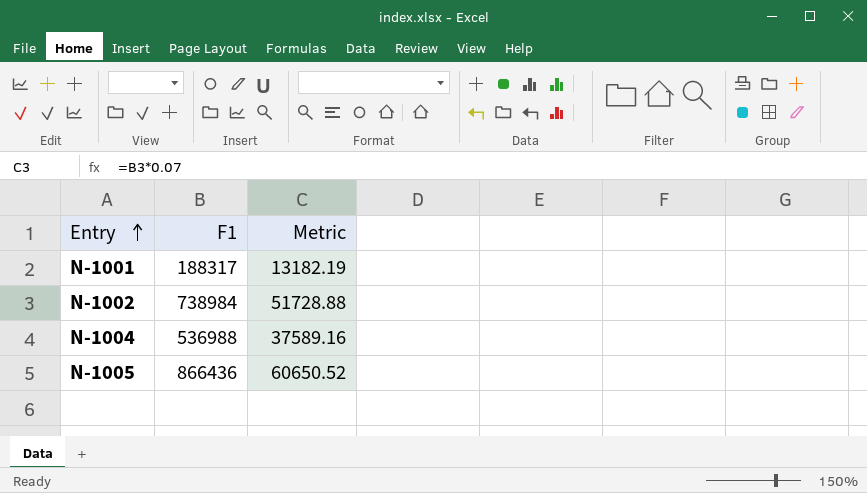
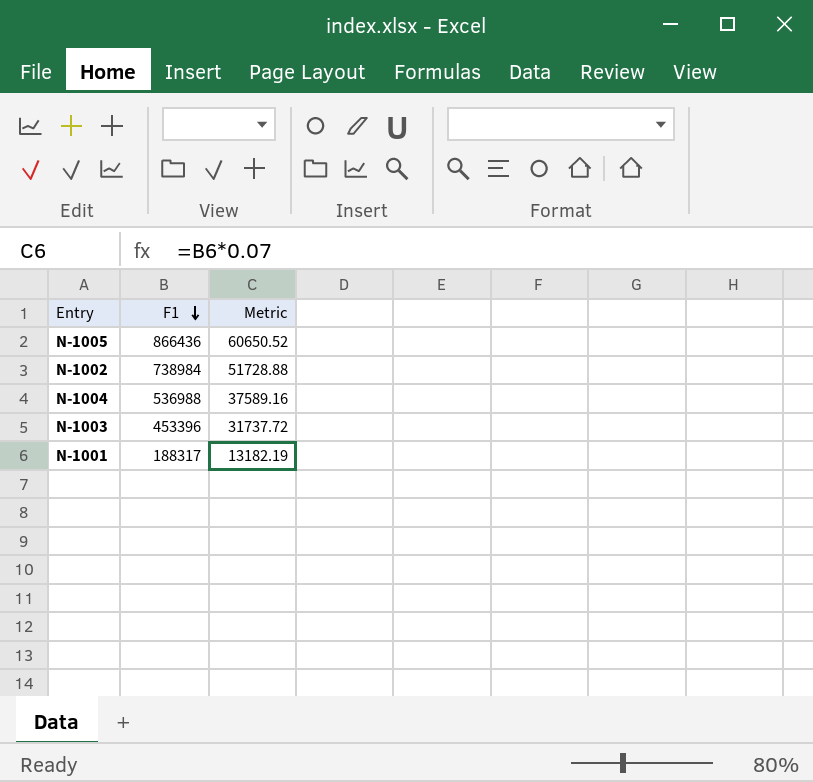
row order: Entry ascending -> F1 descending
row N-1003: none -> 453396 | 31737.72

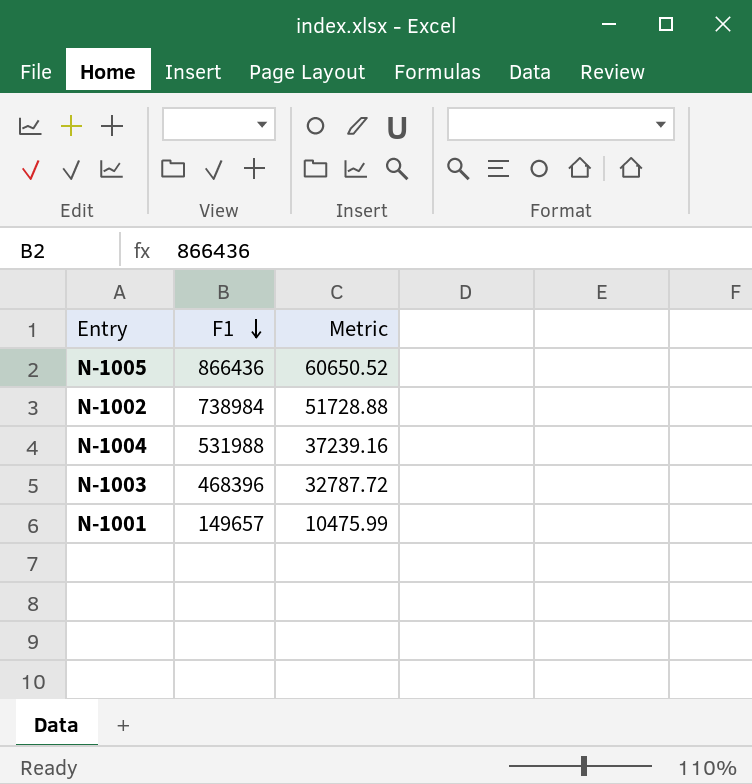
N-1004 | F1: 536988 -> 531988
N-1004 | Metric: 37589.16 -> 37239.16
N-1003 | F1: 453396 -> 468396
N-1003 | Metric: 31737.72 -> 32787.72
N-1001 | F1: 188317 -> 149657
N-1001 | Metric: 13182.19 -> 10475.99

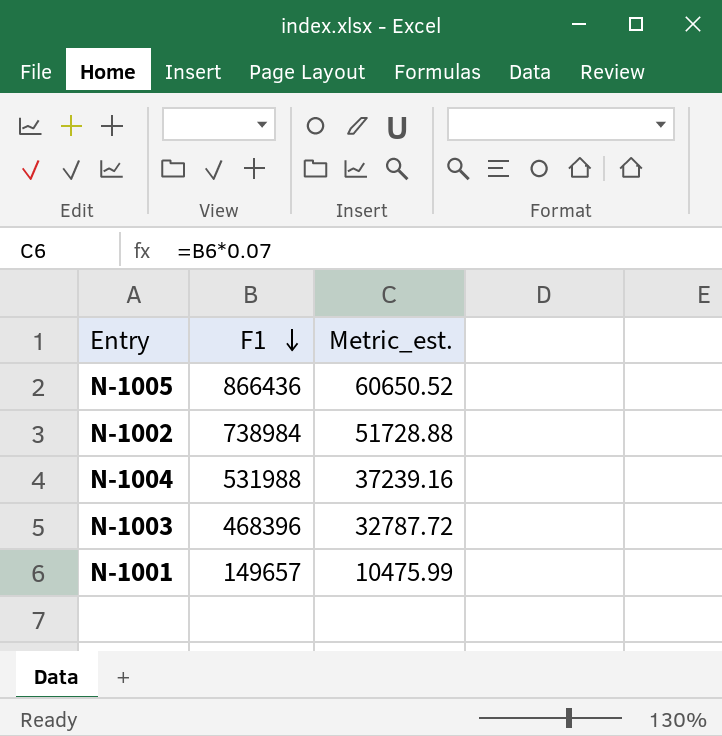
column name: Metric -> Metric_est.

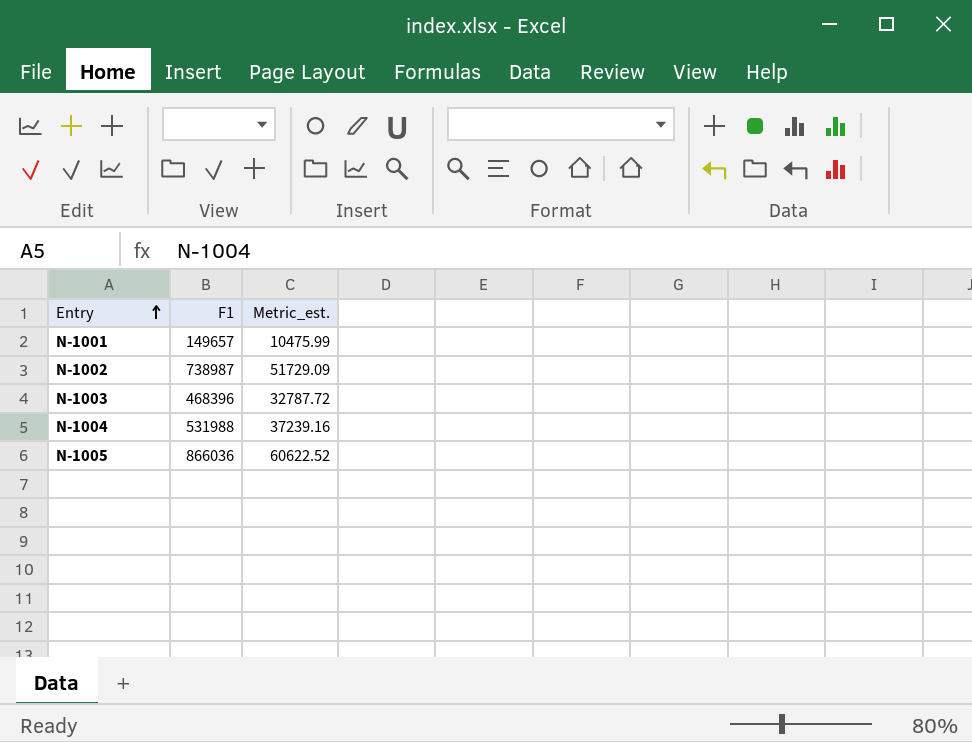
row order: F1 descending -> Entry ascending
N-1002 | F1: 738984 -> 738987
N-1002 | Metric_est.: 51728.88 -> 51729.09
N-1005 | F1: 866436 -> 866036
N-1005 | Metric_est.: 60650.52 -> 60622.52

